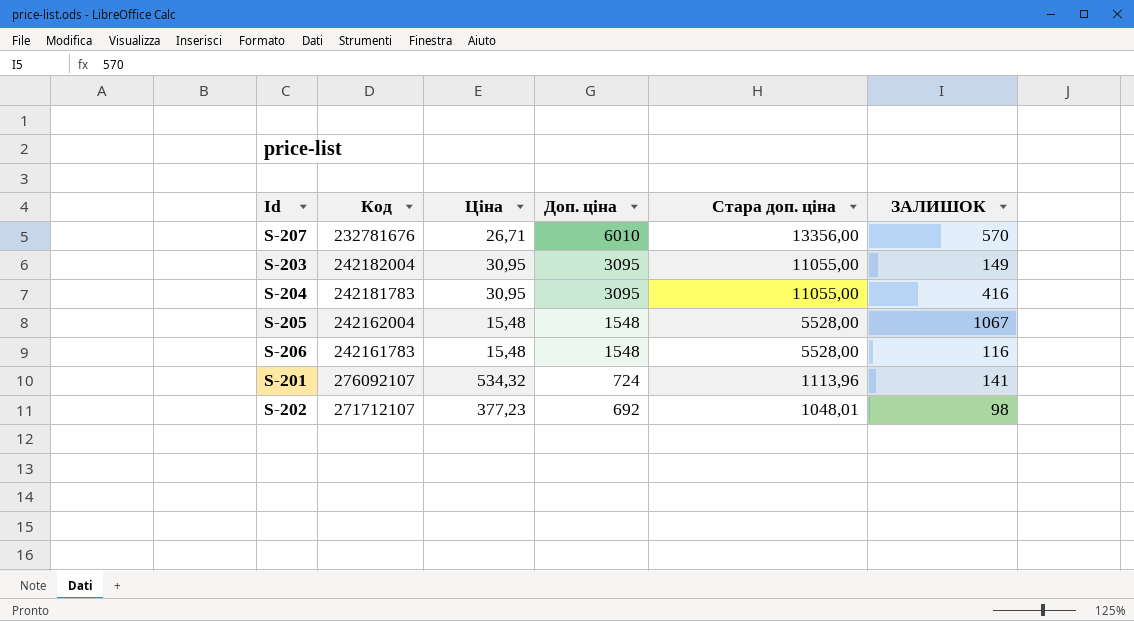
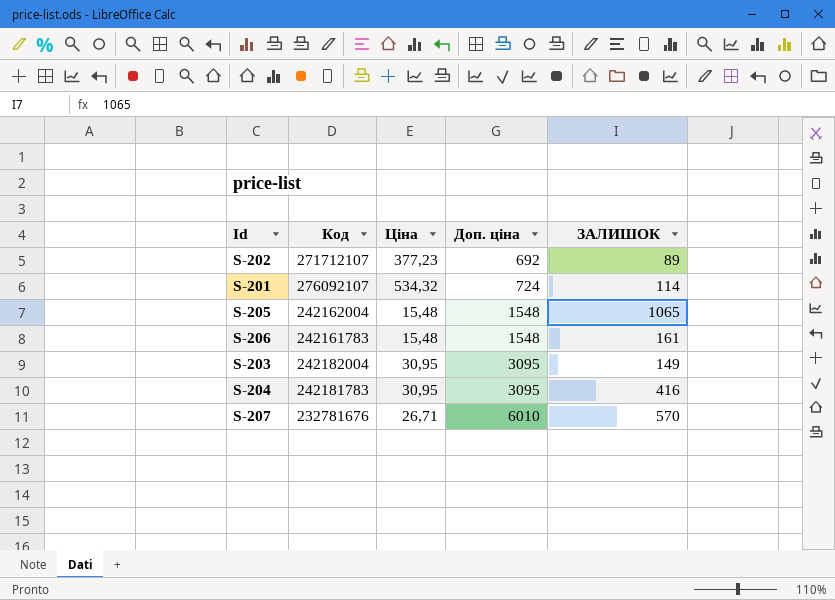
row order: Доп. ціна descending -> Доп. ціна ascending
column Стара доп. ціна | position: 5 -> none
S-202 | ЗАЛИШОК: 98 -> 89
S-201 | ЗАЛИШОК: 141 -> 114
S-205 | ЗАЛИШОК: 1067 -> 1065
S-206 | ЗАЛИШОК: 116 -> 161

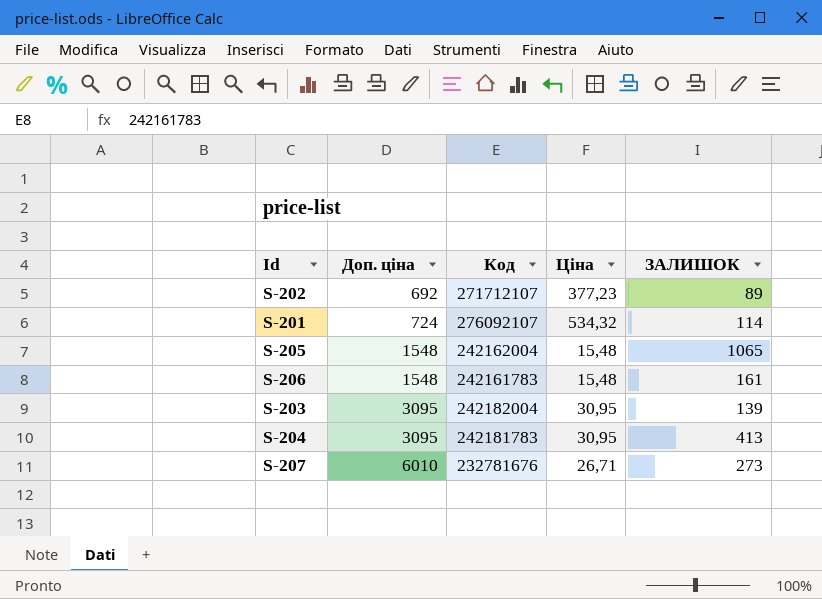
column Доп. ціна | position: 4 -> 2
S-203 | ЗАЛИШОК: 149 -> 139
S-204 | ЗАЛИШОК: 416 -> 413
S-207 | ЗАЛИШОК: 570 -> 273

